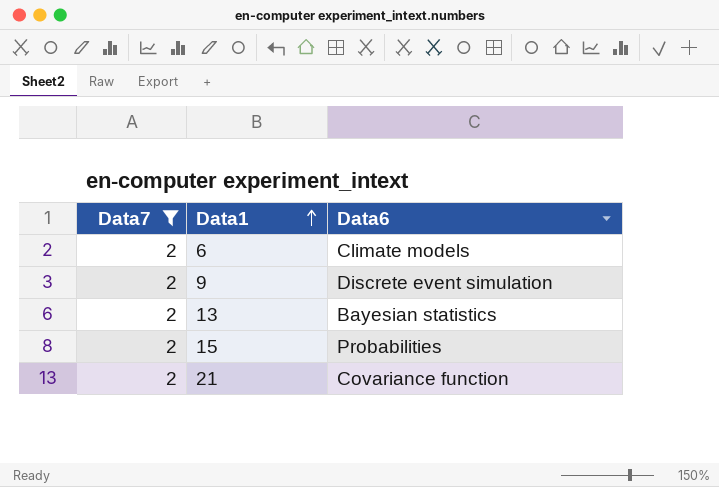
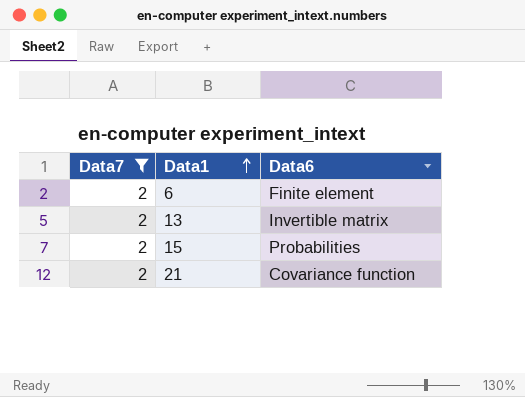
row 9: 2 | Discrete event simulation -> none
6 | Data6: Climate models -> Finite element
13 | Data6: Bayesian statistics -> Invertible matrix

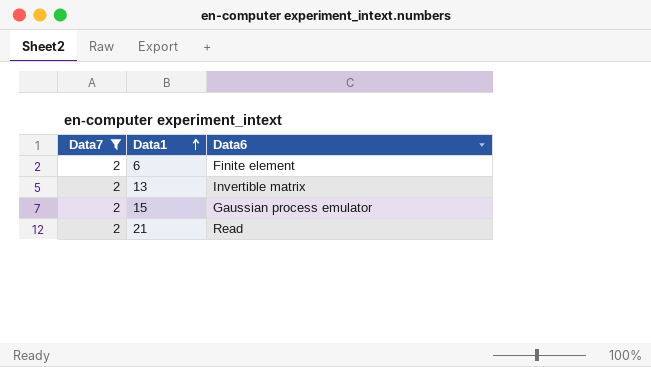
15 | Data6: Probabilities -> Gaussian process emulator
21 | Data6: Covariance function -> Read

